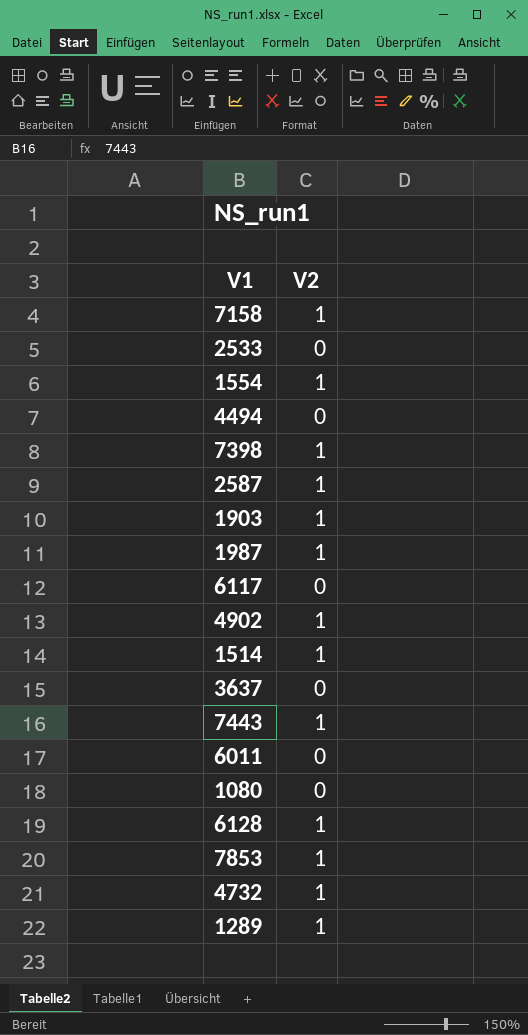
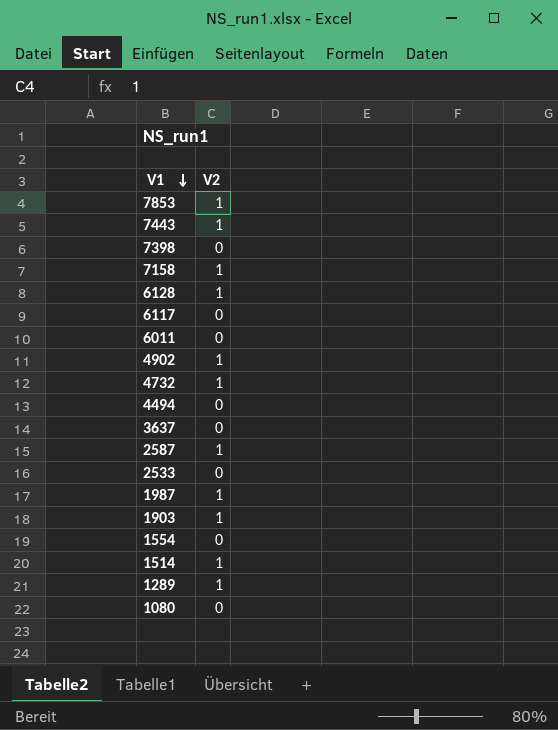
row order: none -> V1 descending
7398 | V2: 1 -> 0
1554 | V2: 1 -> 0

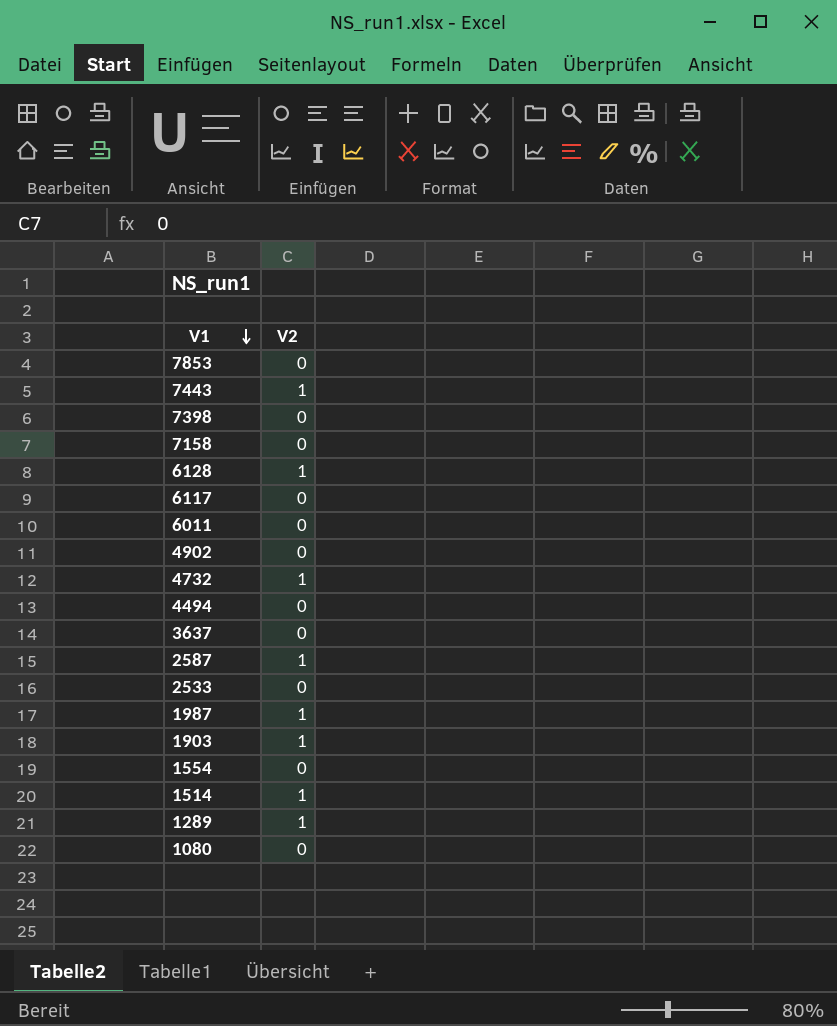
7853 | V2: 1 -> 0
7158 | V2: 1 -> 0
4902 | V2: 1 -> 0

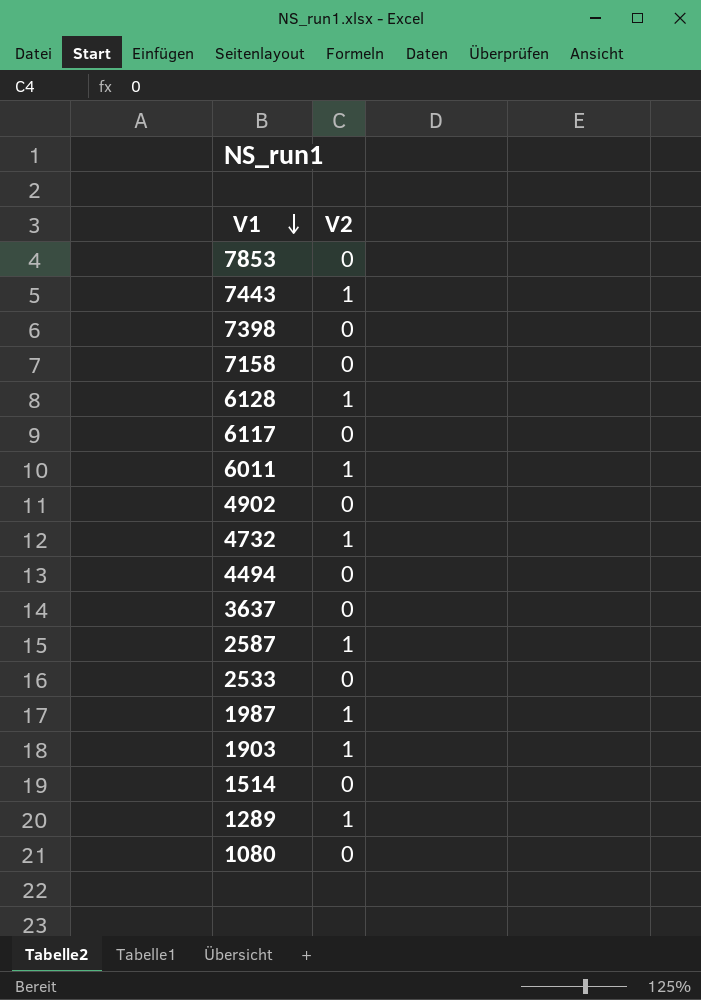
row 1554: 0 -> none
6011 | V2: 0 -> 1
1514 | V2: 1 -> 0

